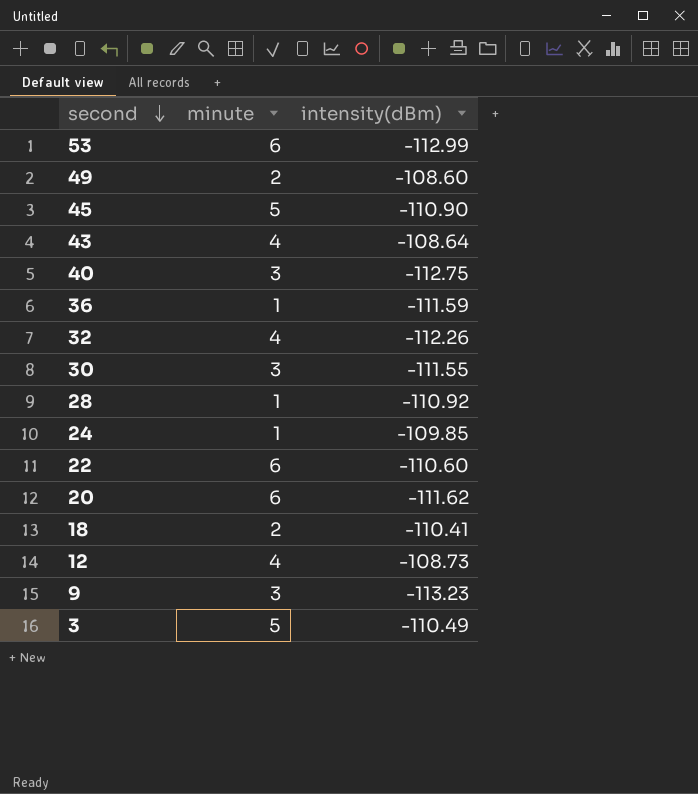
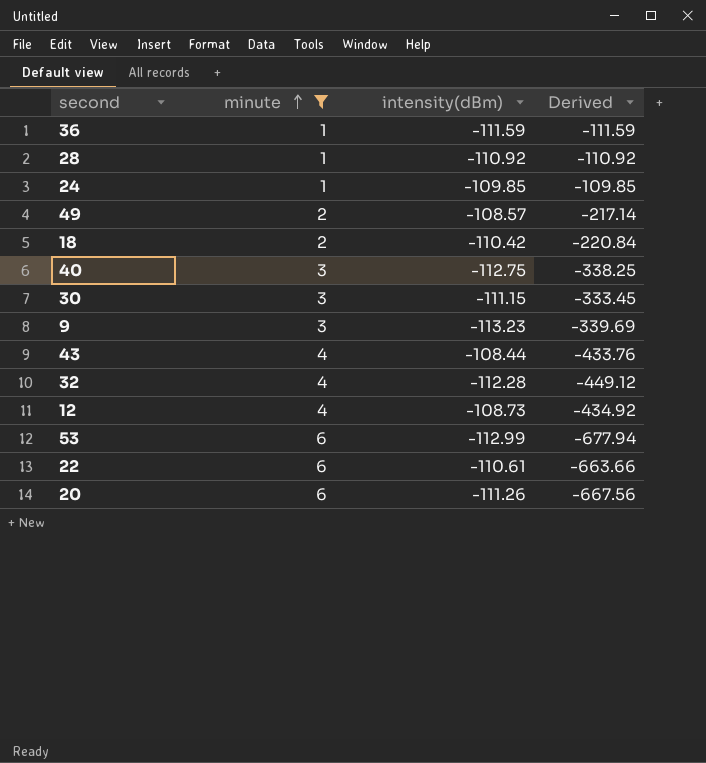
filter: none -> minute != 5
row order: second descending -> minute ascending
column Derived | formula: none -> [minute] * [intensity(dBm)]
49 | intensity(dBm): -108.60 -> -108.57
18 | intensity(dBm): -110.41 -> -110.42
30 | intensity(dBm): -111.55 -> -111.15
43 | intensity(dBm): -108.64 -> -108.44
32 | intensity(dBm): -112.26 -> -112.28
22 | intensity(dBm): -110.60 -> -110.61
20 | intensity(dBm): -111.62 -> -111.26

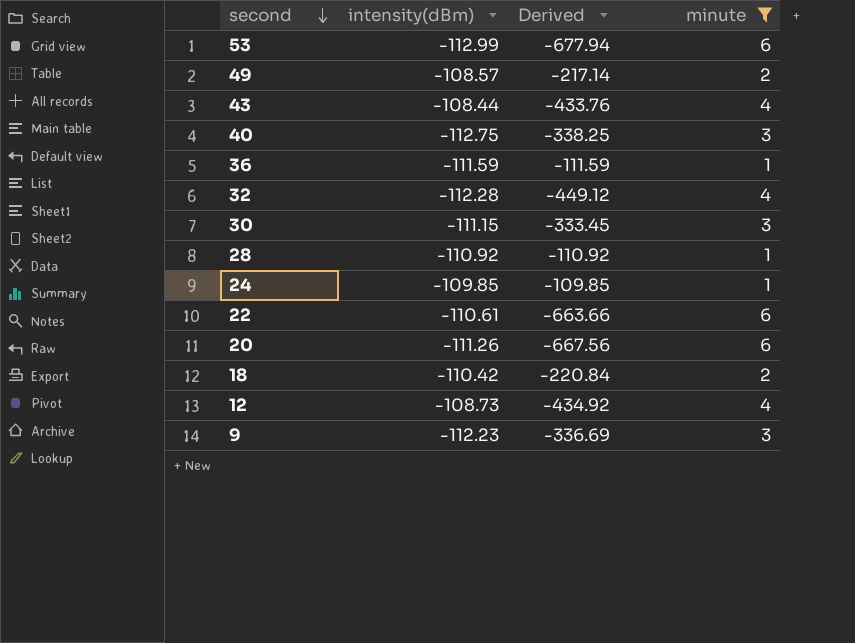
row order: minute ascending -> second descending
column minute | position: 2 -> 4
9 | intensity(dBm): -113.23 -> -112.23
9 | Derived: -339.69 -> -336.69

